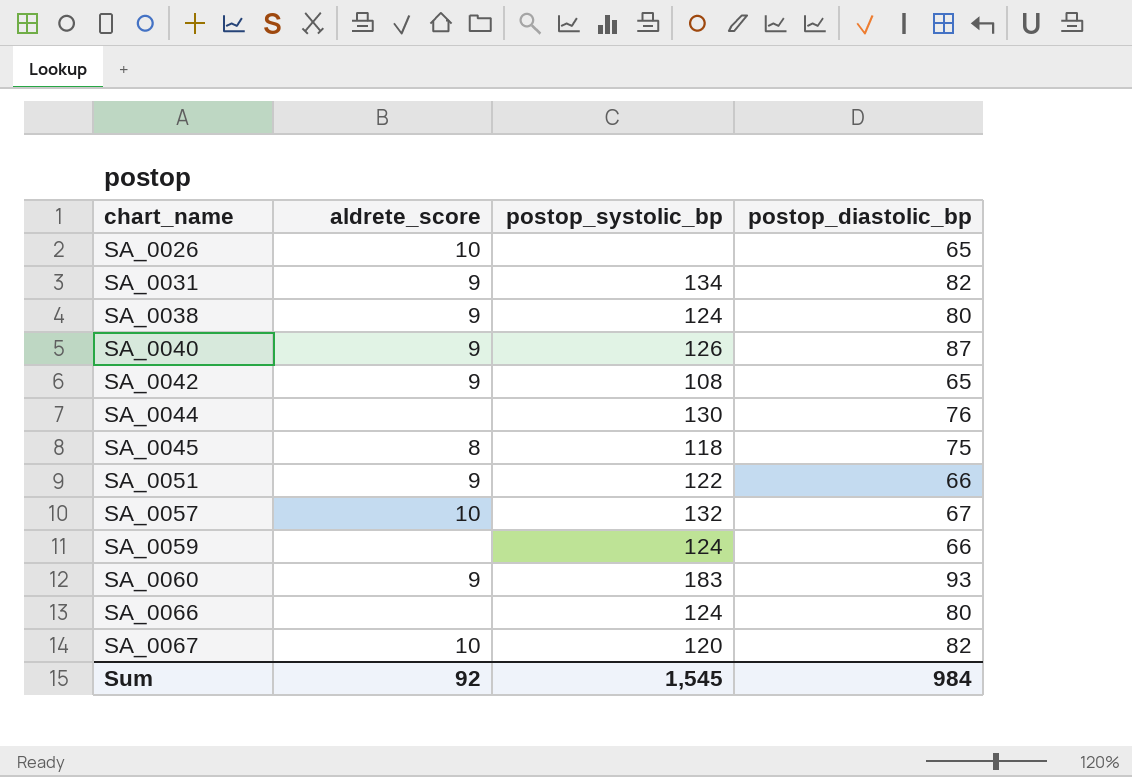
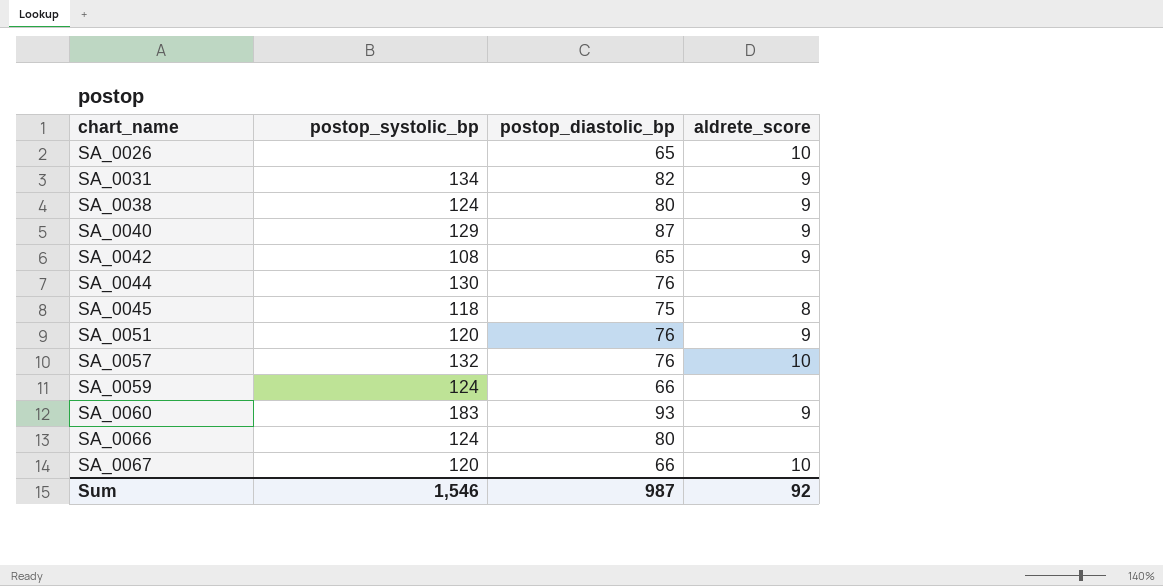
column aldrete_score | position: 2 -> 4
SA_0040 | postop_systolic_bp: 126 -> 129
SA_0051 | postop_systolic_bp: 122 -> 120
SA_0051 | postop_diastolic_bp: 66 -> 76
SA_0057 | postop_diastolic_bp: 67 -> 76
SA_0067 | postop_diastolic_bp: 82 -> 66
Sum | postop_systolic_bp: 1,545 -> 1,546
Sum | postop_diastolic_bp: 984 -> 987

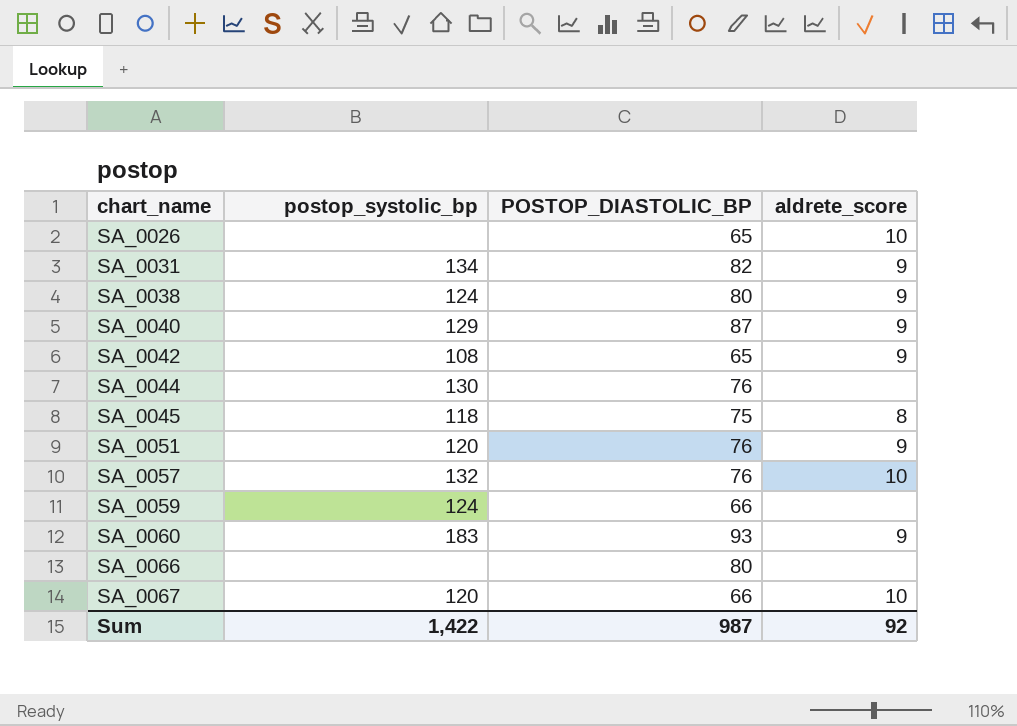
column name: postop_diastolic_bp -> POSTOP_DIASTOLIC_BP
SA_0066 | postop_systolic_bp: 124 -> none
Sum | postop_systolic_bp: 1,546 -> 1,422

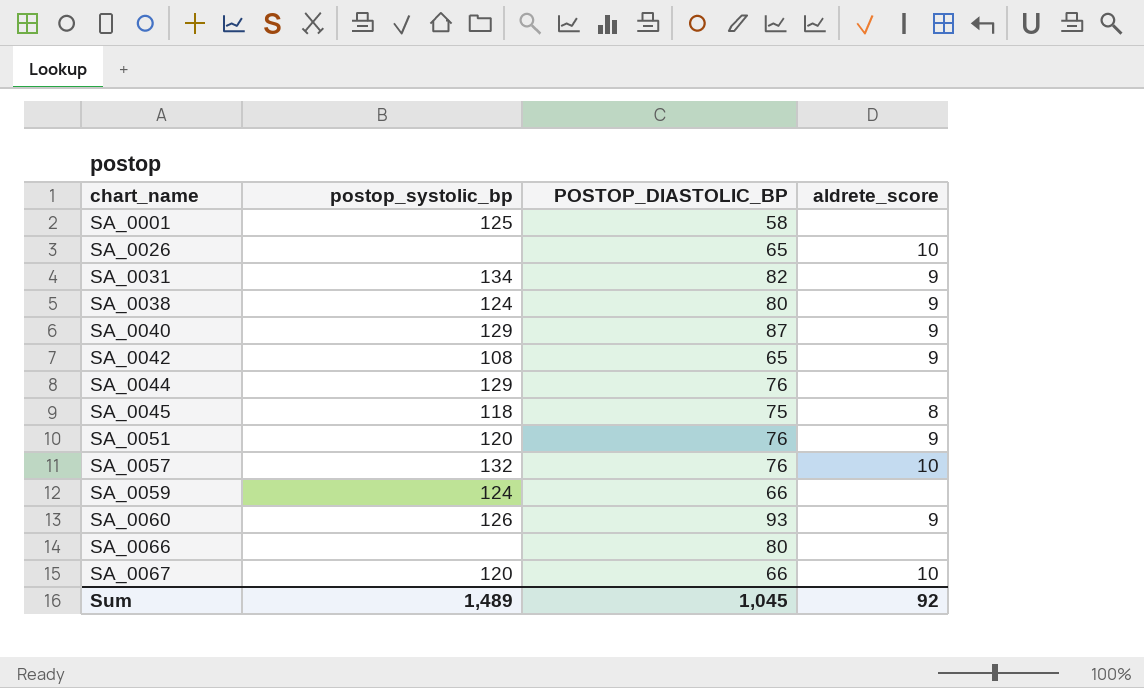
row SA_0001: none -> 125 | 58 | none
SA_0044 | postop_systolic_bp: 130 -> 129
SA_0060 | postop_systolic_bp: 183 -> 126
Sum | postop_systolic_bp: 1,422 -> 1,489
Sum | POSTOP_DIASTOLIC_BP: 987 -> 1,045

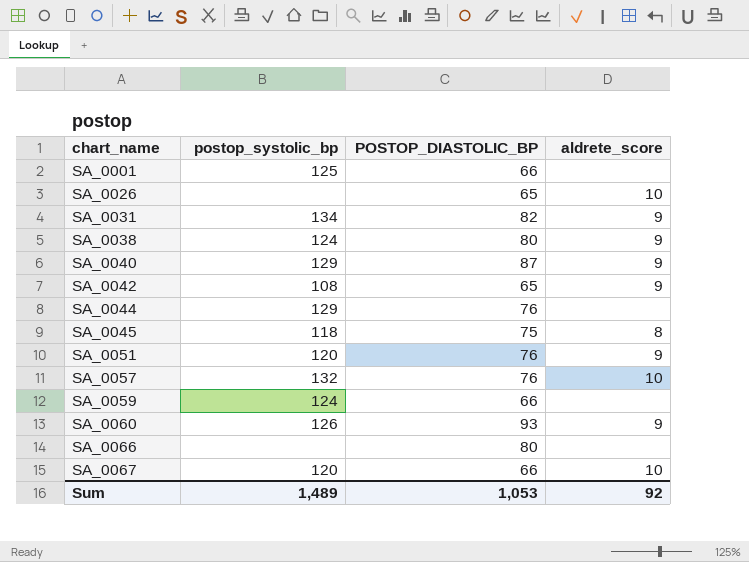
SA_0001 | POSTOP_DIASTOLIC_BP: 58 -> 66
Sum | POSTOP_DIASTOLIC_BP: 1,045 -> 1,053

